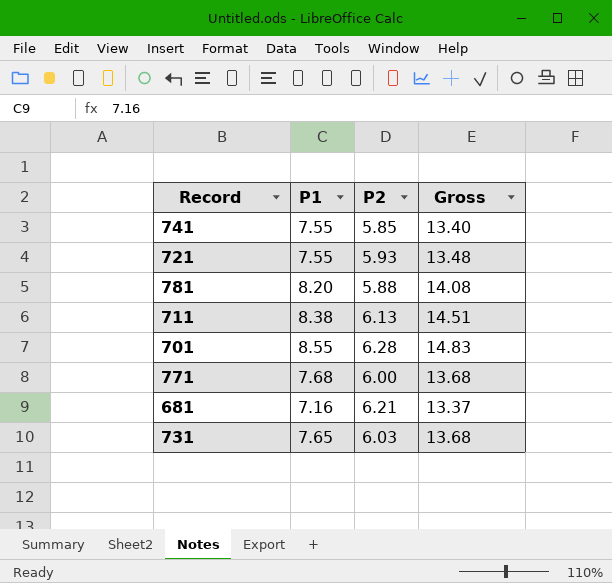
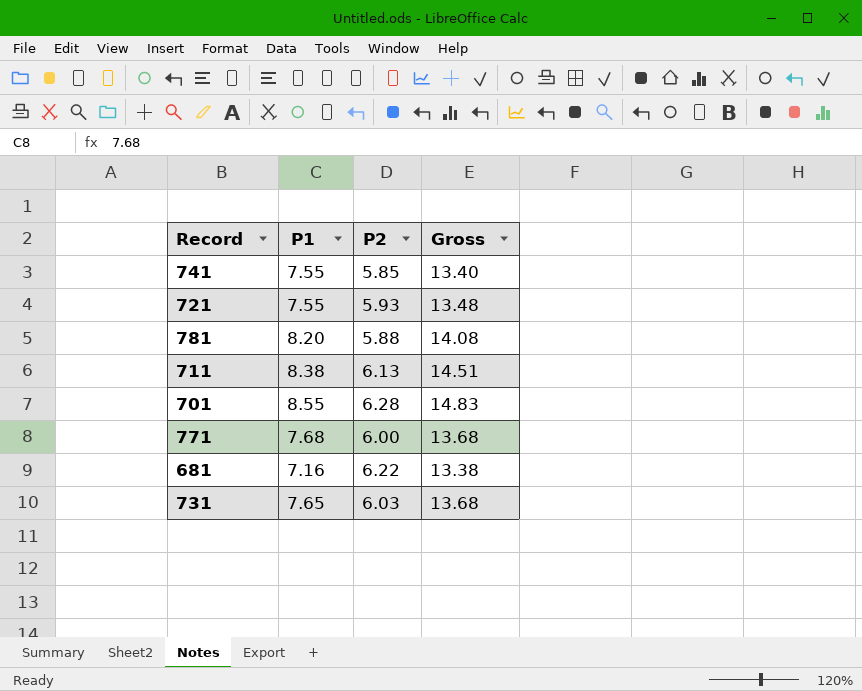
681 | P2: 6.21 -> 6.22
681 | Gross: 13.37 -> 13.38

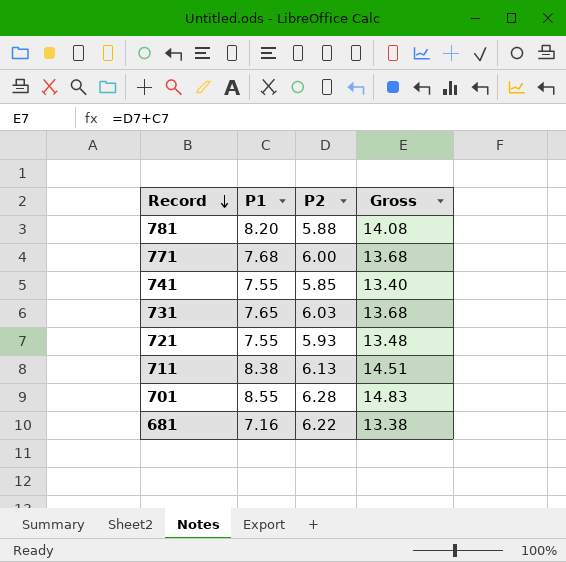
row order: none -> Record descending

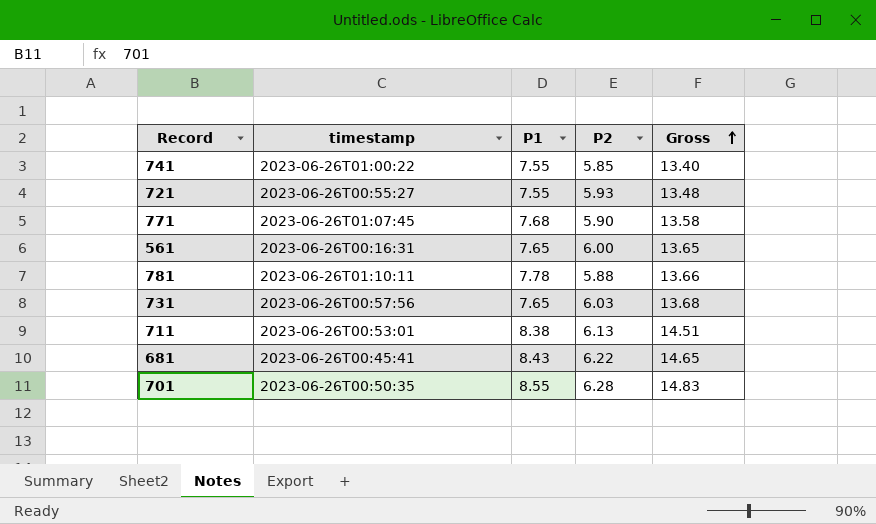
row order: Record descending -> Gross ascending
column timestamp | position: none -> 2
771 | P2: 6.00 -> 5.90
771 | Gross: 13.68 -> 13.58
row 561: none -> 2023-06-26T00:16:31 | 7.65 | 6.00 | 13.65
781 | P1: 8.20 -> 7.78
781 | Gross: 14.08 -> 13.66
681 | P1: 7.16 -> 8.43
681 | Gross: 13.38 -> 14.65

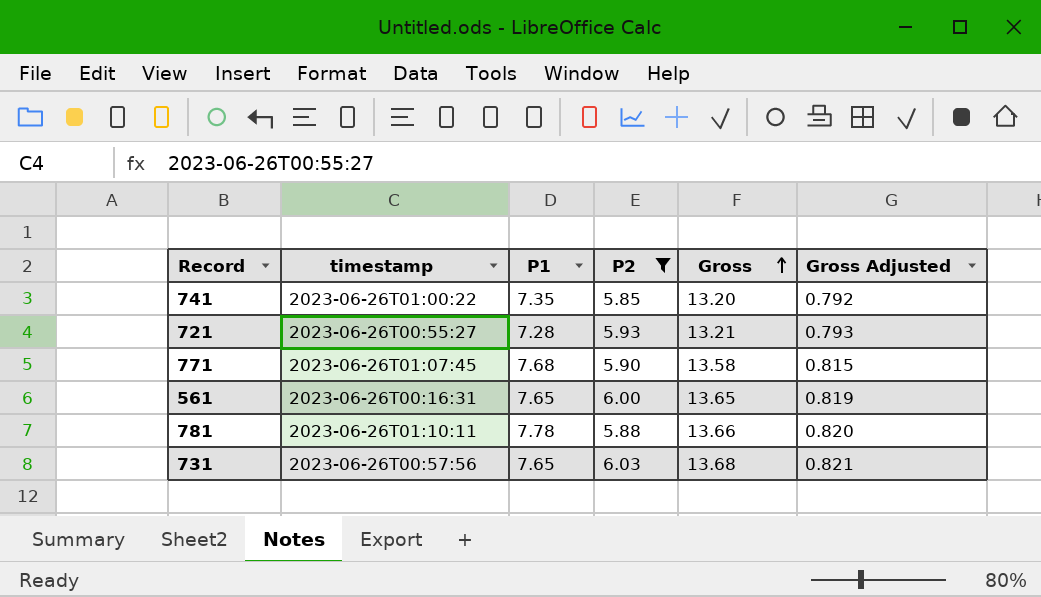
filter: none -> P2 <= 6.03
column Gross Adjusted | formula: none -> [Gross] * 0.06
741 | P1: 7.55 -> 7.35
741 | Gross: 13.40 -> 13.20
721 | P1: 7.55 -> 7.28
721 | Gross: 13.48 -> 13.21

